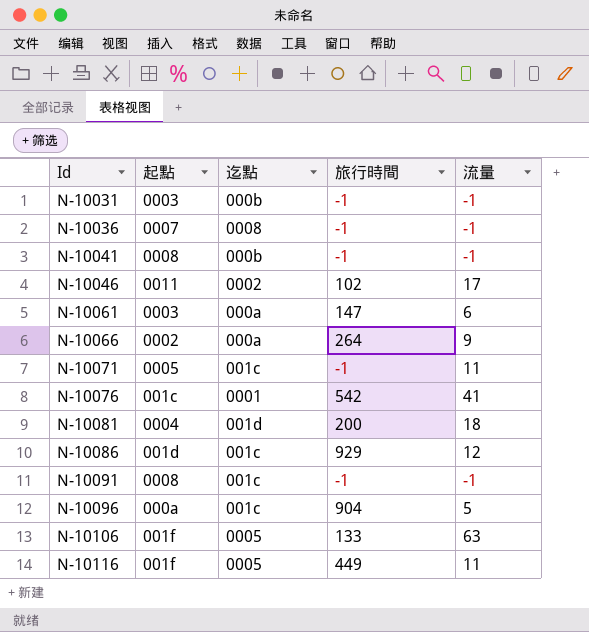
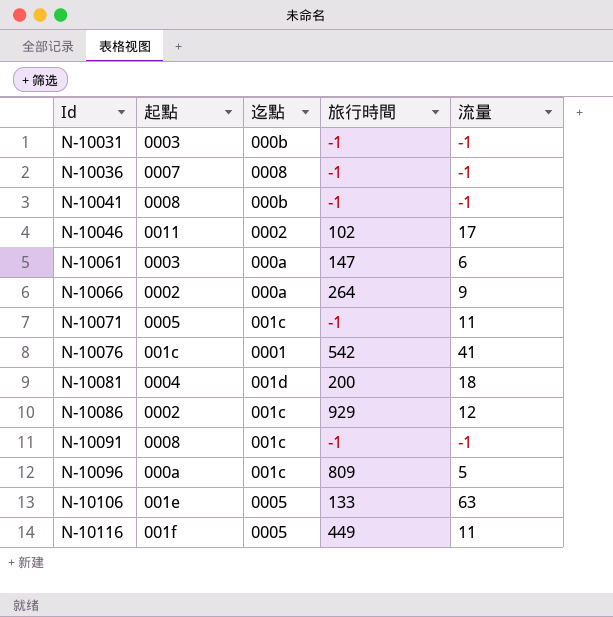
N-10086 | 起點: 001d -> 0002
N-10096 | 旅行時間: 904 -> 809
N-10106 | 起點: 001f -> 001e

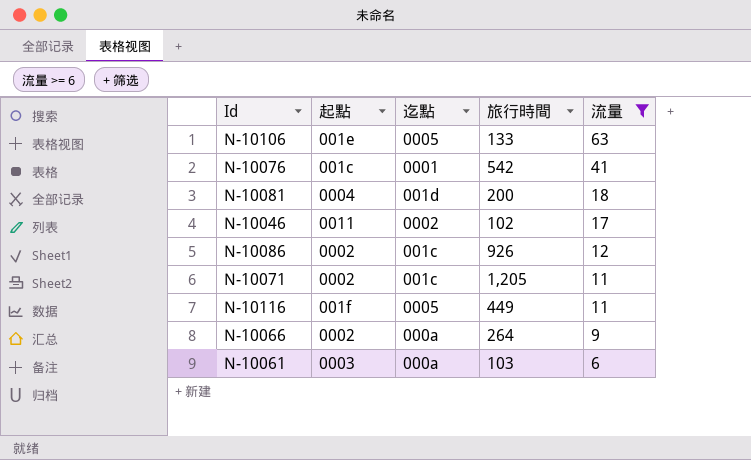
filter: none -> 流量 >= 6
row order: Id ascending -> 流量 descending
N-10086 | 旅行時間: 929 -> 926
N-10071 | 起點: 0005 -> 0002
N-10071 | 旅行時間: -1 -> 1,205
N-10061 | 旅行時間: 147 -> 103

